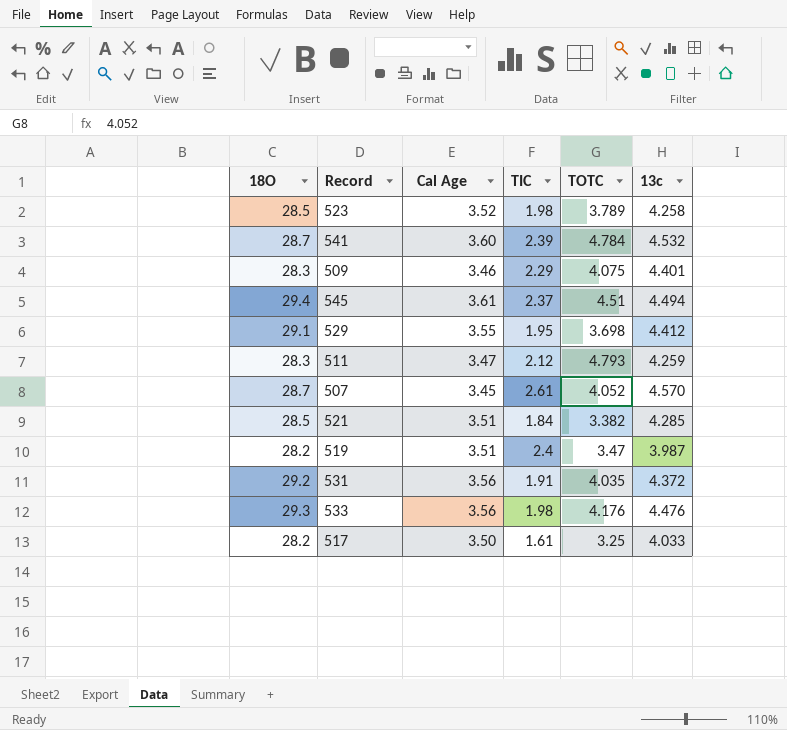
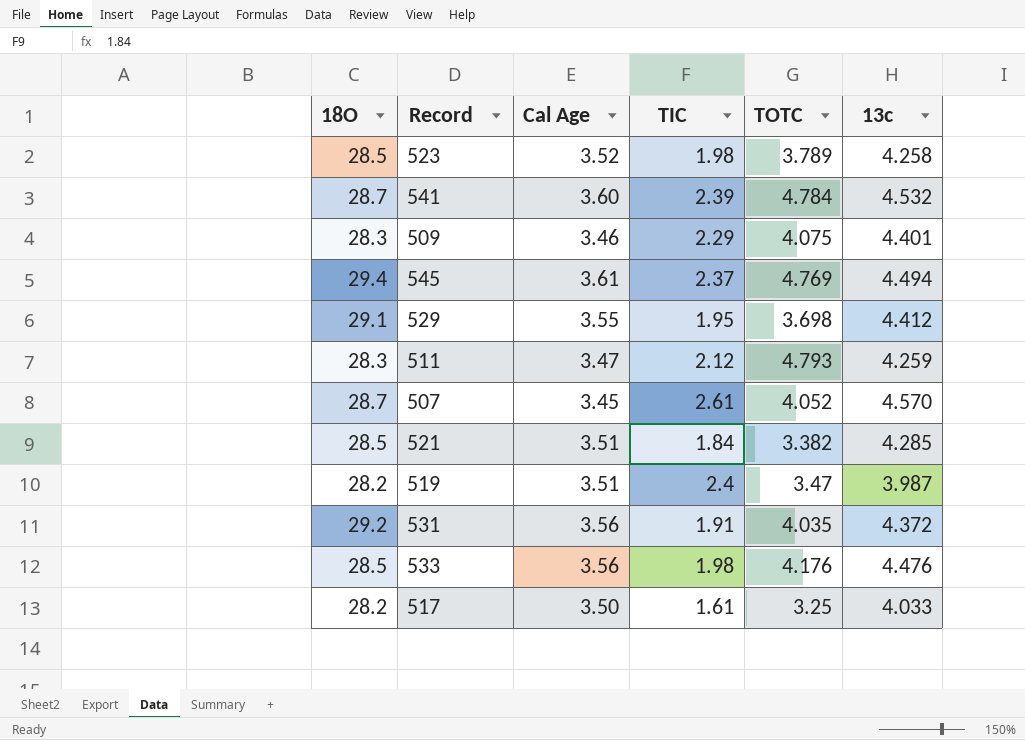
545 | TOTC: 4.51 -> 4.769
533 | 18O: 29.3 -> 28.5

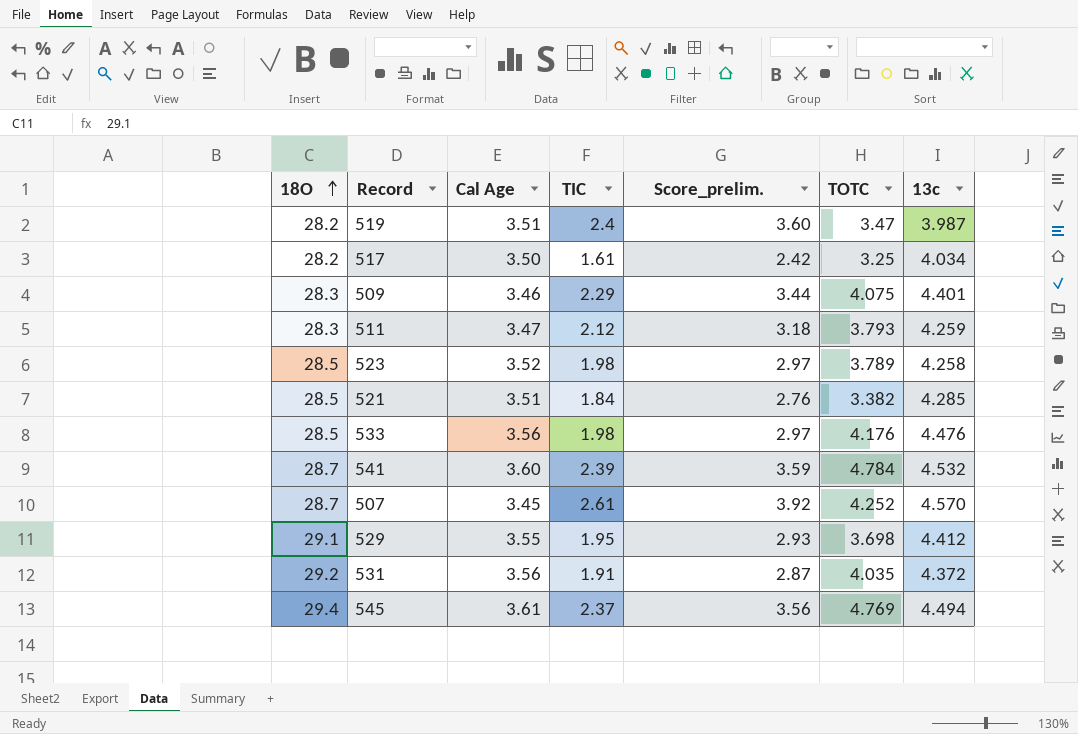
row order: none -> 18O ascending
column Score_prelim. | formula: none -> [TIC] * 1.5
517 | 13c: 4.033 -> 4.034
511 | TOTC: 4.793 -> 3.793
507 | TOTC: 4.052 -> 4.252

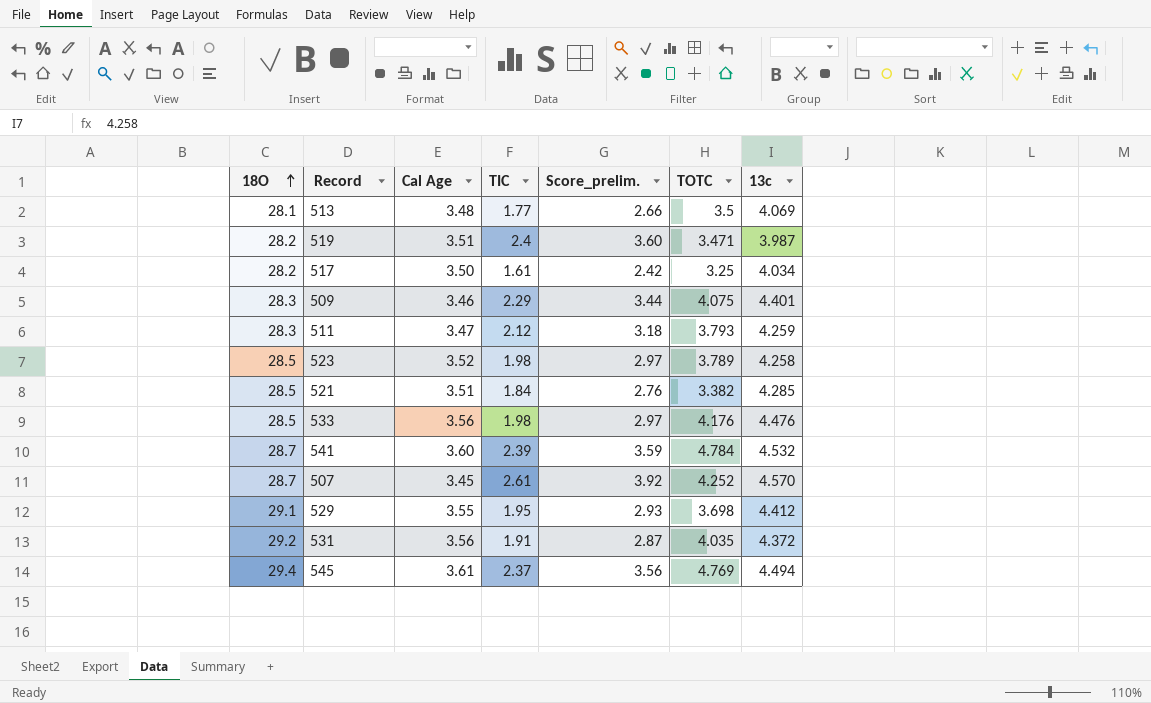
row 513: none -> 28.1 | 3.48 | 1.77 | 2.66 | 3.5 | 4.069
519 | TOTC: 3.47 -> 3.471

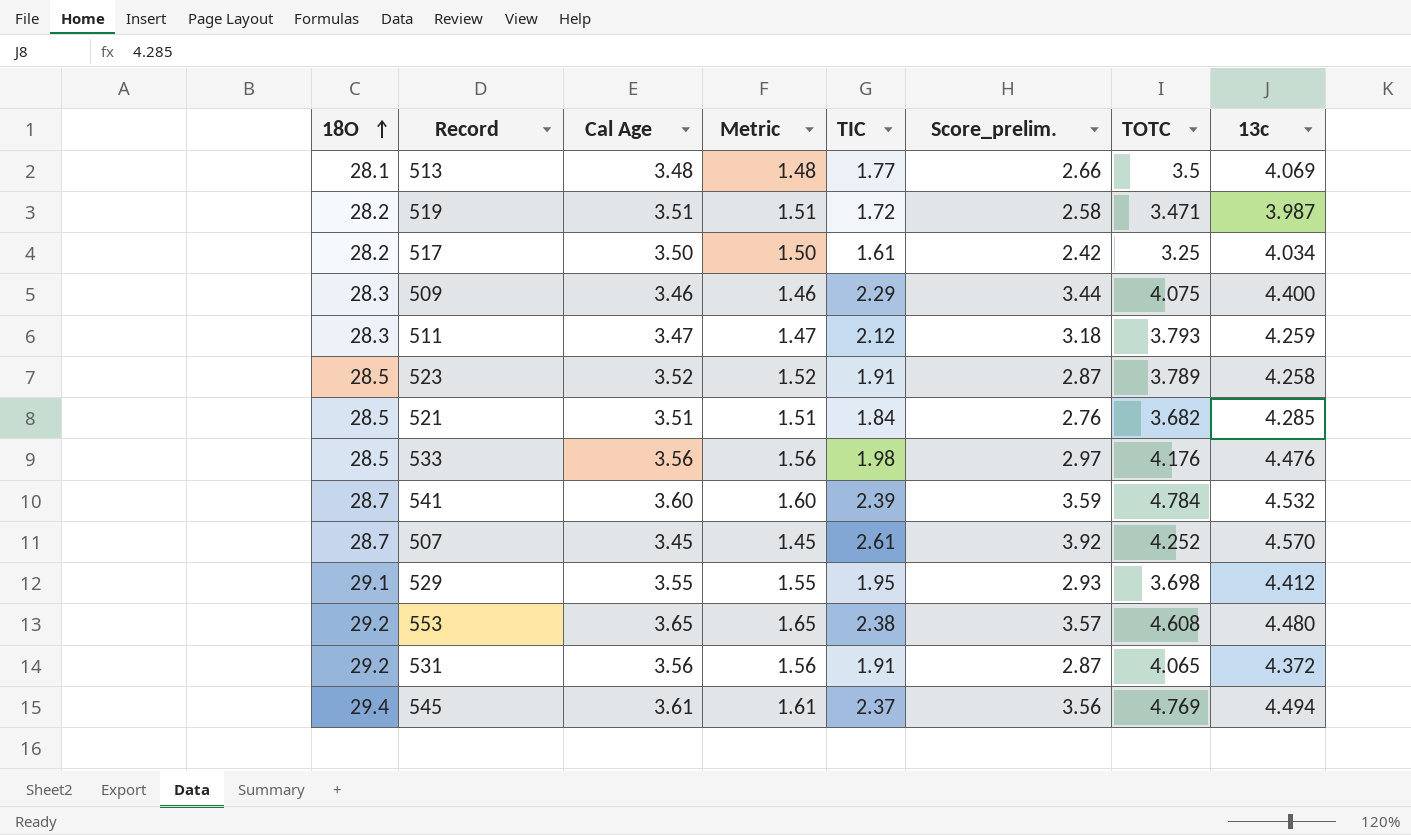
column Metric | formula: none -> [Cal Age] - 2
519 | TIC: 2.4 -> 1.72
519 | Score_prelim.: 3.60 -> 2.58
509 | 13c: 4.401 -> 4.400
523 | TIC: 1.98 -> 1.91
523 | Score_prelim.: 2.97 -> 2.87
521 | TOTC: 3.382 -> 3.682
row 553: none -> 29.2 | 3.65 | 1.65 | 2.38 | 3.57 | 4.608 | 4.480
531 | TOTC: 4.035 -> 4.065

